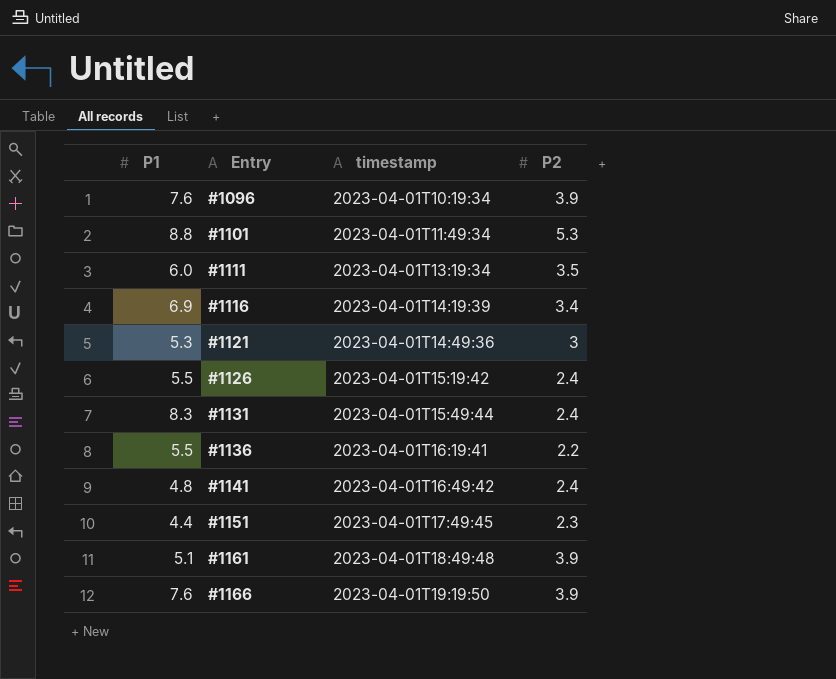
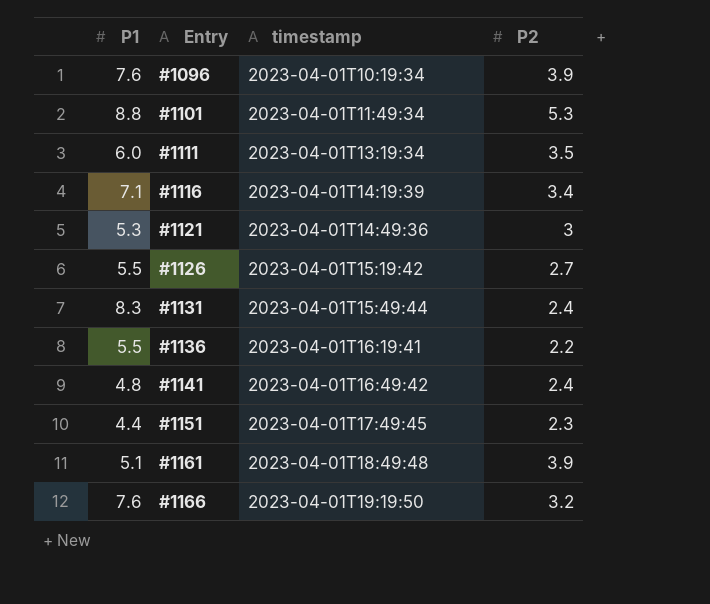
#1116 | P1: 6.9 -> 7.1
#1126 | P2: 2.4 -> 2.7
#1166 | P2: 3.9 -> 3.2

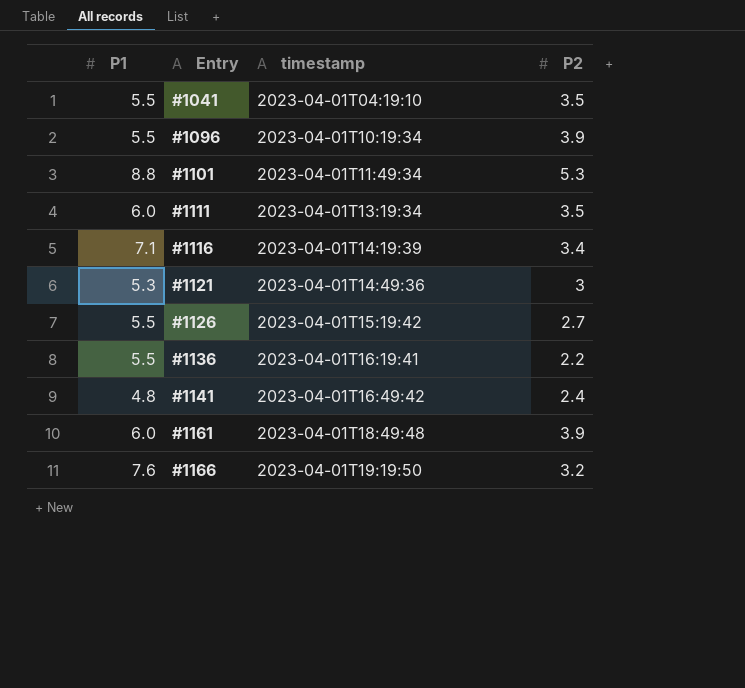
row #1131: 8.3 | 2023-04-01T15:49:44 | 2.4 -> none
row #1151: 4.4 | 2023-04-01T17:49:45 | 2.3 -> none
row #1041: none -> 5.5 | 2023-04-01T04:19:10 | 3.5
#1096 | P1: 7.6 -> 5.5
#1161 | P1: 5.1 -> 6.0

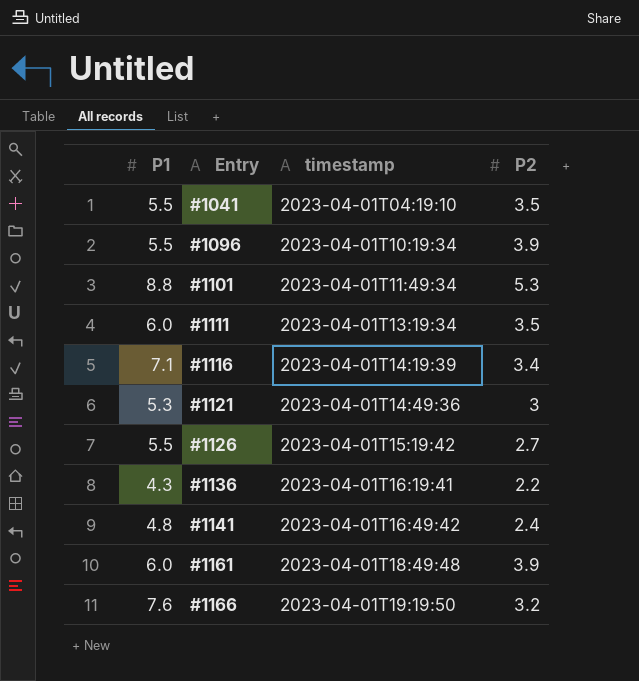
#1136 | P1: 5.5 -> 4.3

